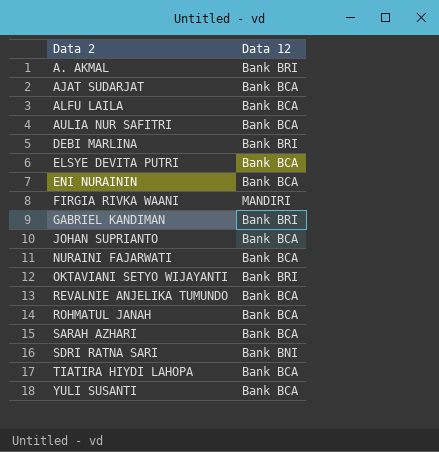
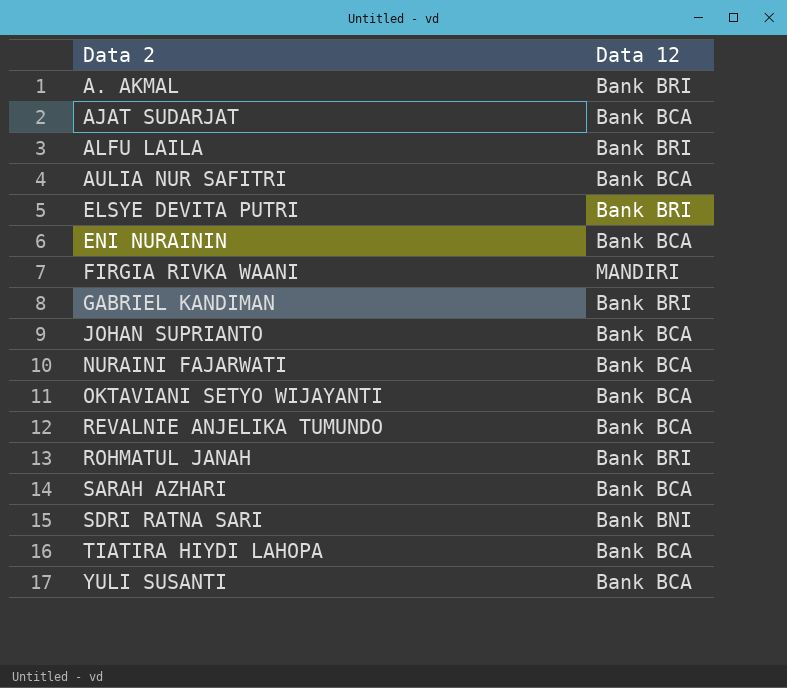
row DEBI MARLINA: Bank BRI -> none
ALFU LAILA | Data 12: Bank BCA -> Bank BRI
ELSYE DEVITA PUTRI | Data 12: Bank BCA -> Bank BRI
OKTAVIANI SETYO WIJAYANTI | Data 12: Bank BRI -> Bank BCA
ROHMATUL JANAH | Data 12: Bank BCA -> Bank BRI

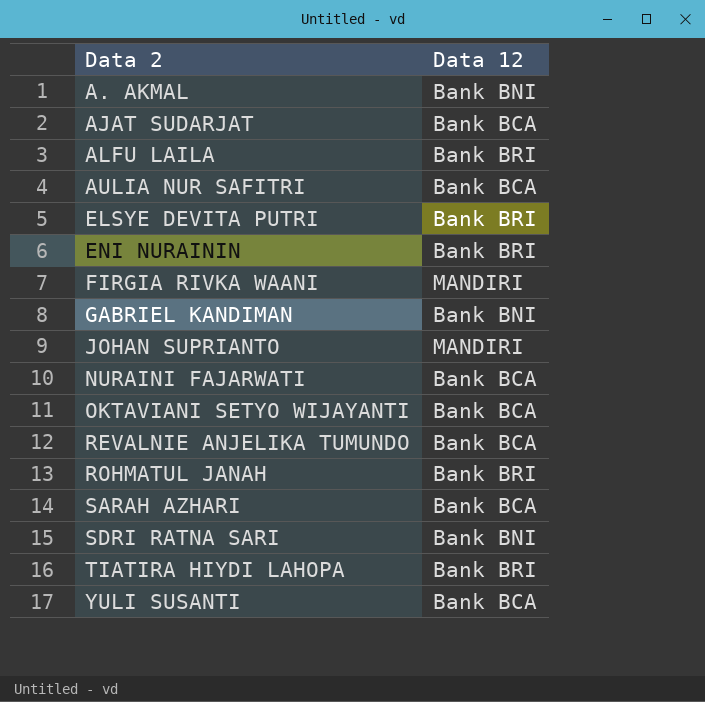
A. AKMAL | Data 12: Bank BRI -> Bank BNI
ENI NURAININ | Data 12: Bank BCA -> Bank BRI
GABRIEL KANDIMAN | Data 12: Bank BRI -> Bank BNI
JOHAN SUPRIANTO | Data 12: Bank BCA -> MANDIRI
TIATIRA HIYDI LAHOPA | Data 12: Bank BCA -> Bank BRI

